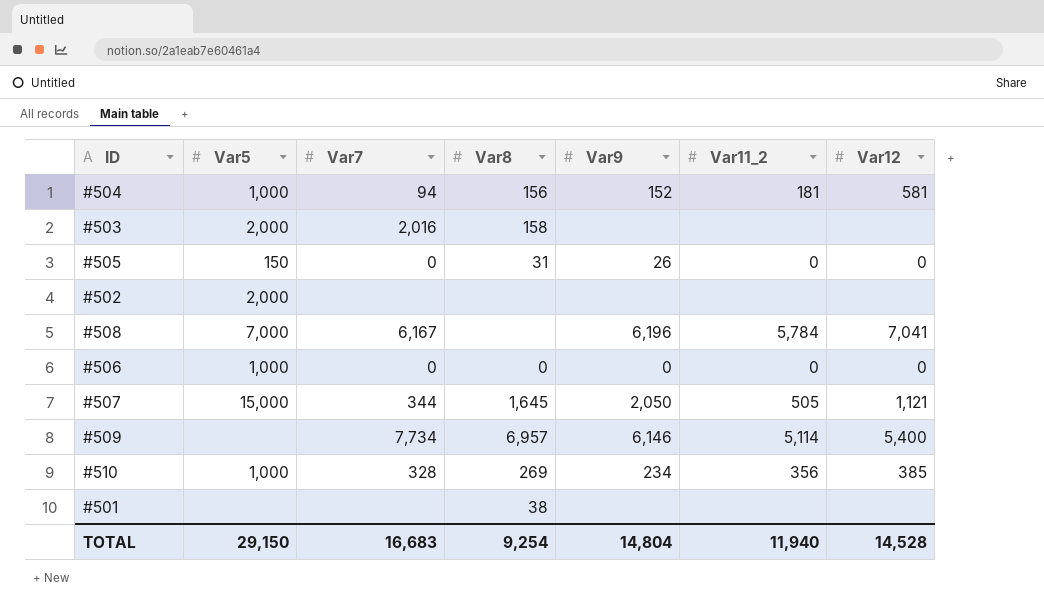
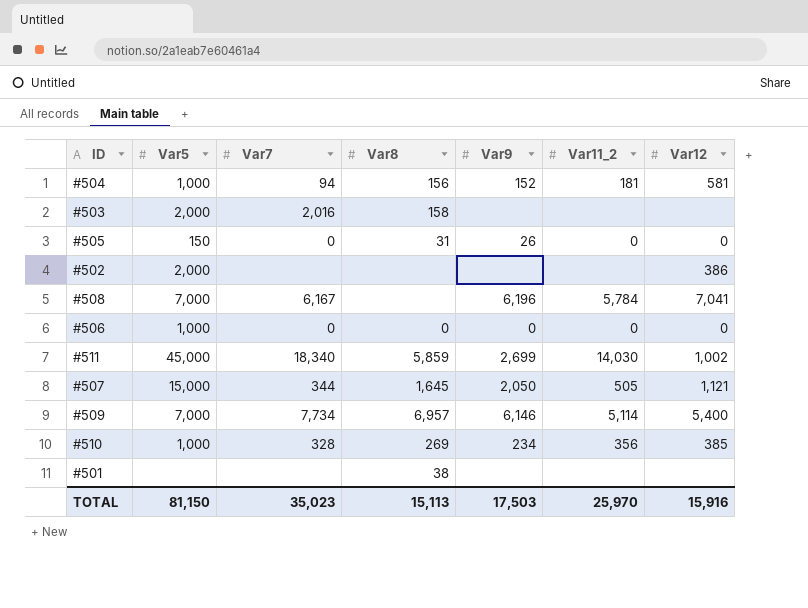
#502 | Var12: none -> 386
row #511: none -> 45,000 | 18,340 | 5,859 | 2,699 | 14,030 | 1,002
#509 | Var5: none -> 7,000
TOTAL | Var5: 29,150 -> 81,150
TOTAL | Var7: 16,683 -> 35,023
TOTAL | Var8: 9,254 -> 15,113
TOTAL | Var9: 14,804 -> 17,503
TOTAL | Var11_2: 11,940 -> 25,970
TOTAL | Var12: 14,528 -> 15,916

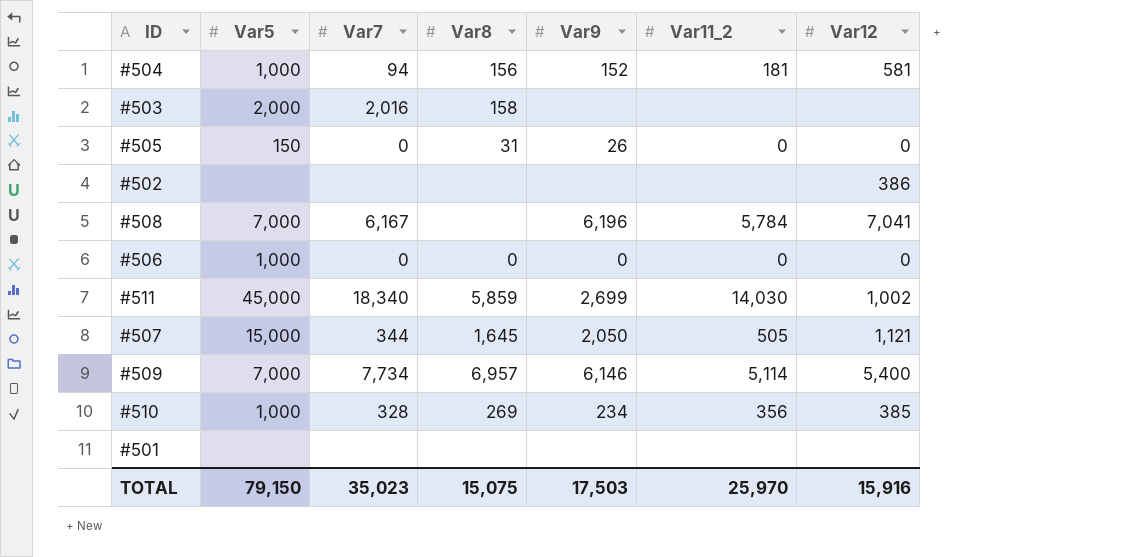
#502 | Var5: 2,000 -> none
#501 | Var8: 38 -> none
TOTAL | Var5: 81,150 -> 79,150
TOTAL | Var8: 15,113 -> 15,075

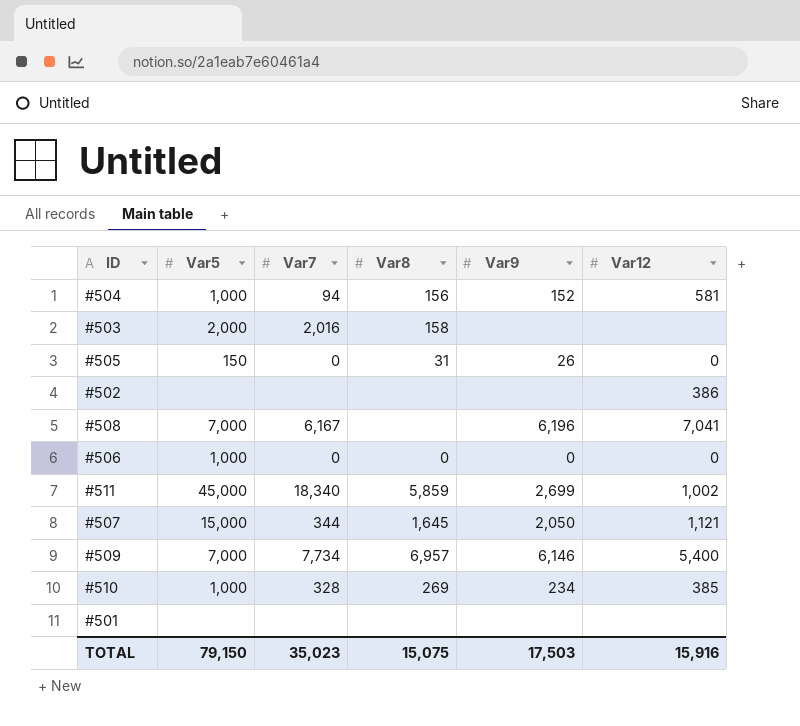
column Var11_2 | position: 6 -> none

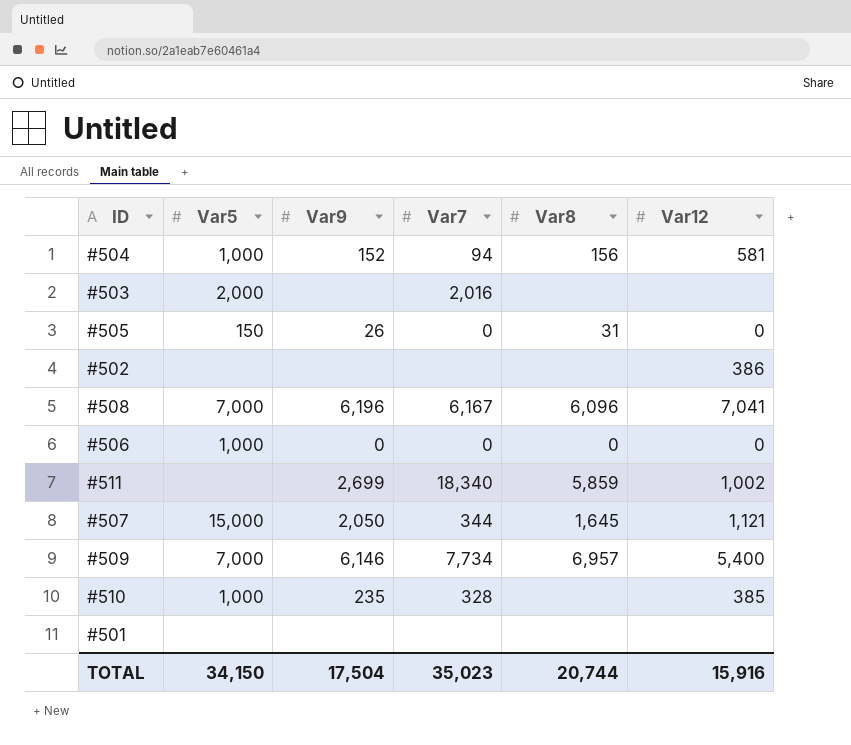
column Var9 | position: 5 -> 3
#503 | Var8: 158 -> none
#508 | Var8: none -> 6,096
#511 | Var5: 45,000 -> none
#510 | Var9: 234 -> 235
#510 | Var8: 269 -> none
TOTAL | Var5: 79,150 -> 34,150
TOTAL | Var9: 17,503 -> 17,504
TOTAL | Var8: 15,075 -> 20,744

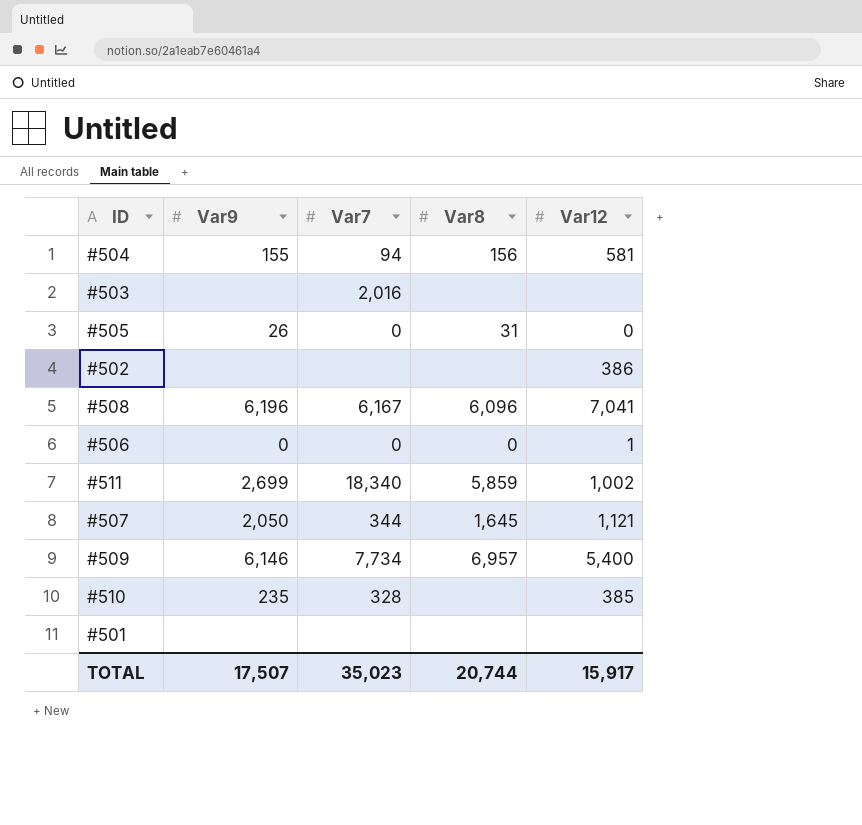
column Var5 | position: 2 -> none
#504 | Var9: 152 -> 155
#506 | Var12: 0 -> 1
TOTAL | Var9: 17,504 -> 17,507
TOTAL | Var12: 15,916 -> 15,917

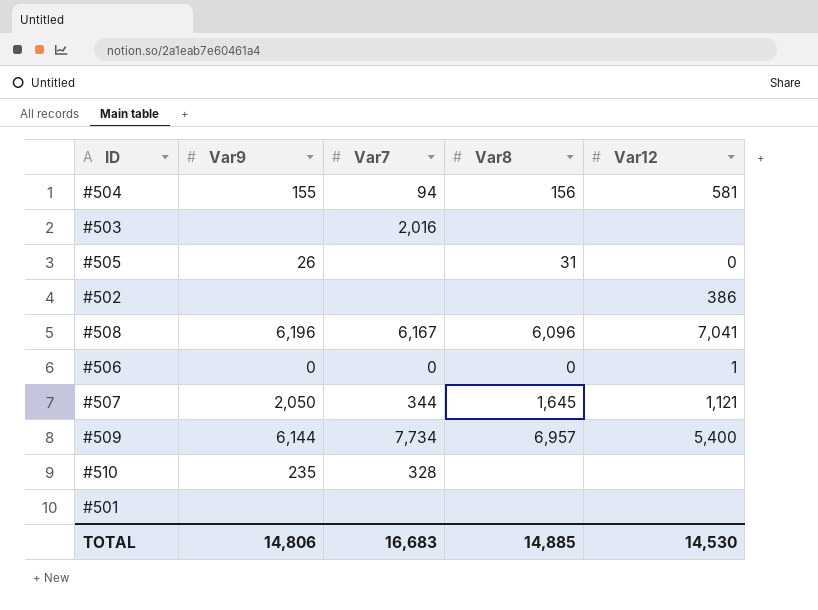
row #511: 2,699 | 18,340 | 5,859 | 1,002 -> none
#505 | Var7: 0 -> none
#509 | Var9: 6,146 -> 6,144
#510 | Var12: 385 -> none
TOTAL | Var9: 17,507 -> 14,806
TOTAL | Var7: 35,023 -> 16,683
TOTAL | Var8: 20,744 -> 14,885
TOTAL | Var12: 15,917 -> 14,530

